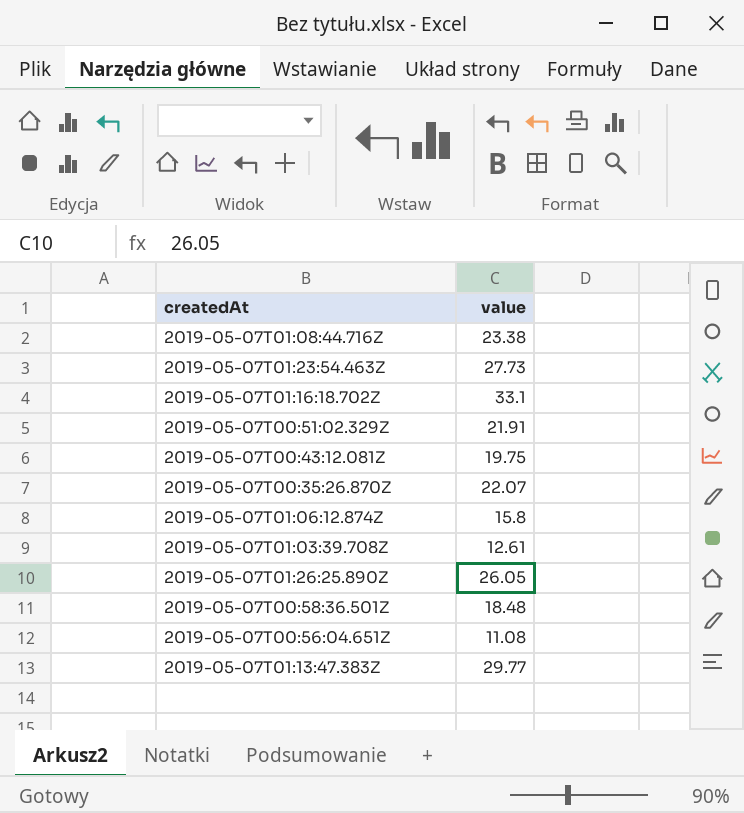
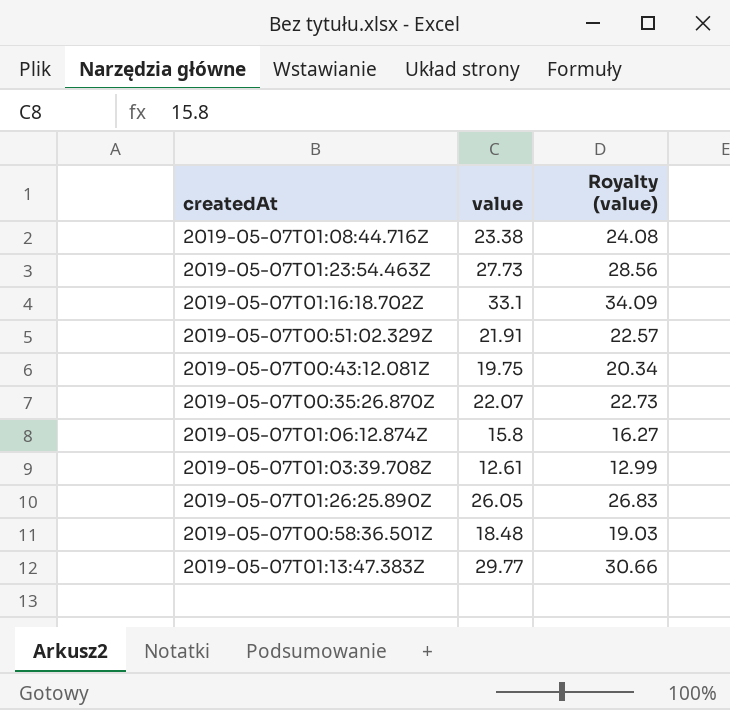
column Royalty (value) | formula: none -> [value] * 1.03
row 2019-05-07T00:56:04.651Z: 11.08 -> none

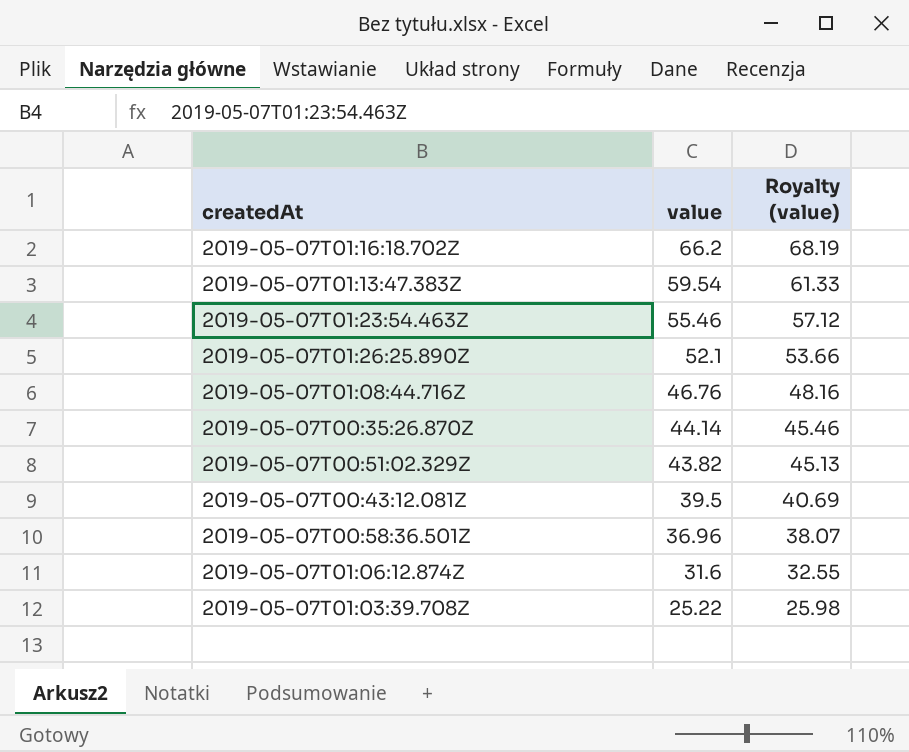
row order: none -> value descending
2019-05-07T01:16:18.702Z | value: 33.1 -> 66.2
2019-05-07T01:16:18.702Z | Royalty (value): 34.09 -> 68.19
2019-05-07T01:13:47.383Z | value: 29.77 -> 59.54
2019-05-07T01:13:47.383Z | Royalty (value): 30.66 -> 61.33
2019-05-07T01:23:54.463Z | value: 27.73 -> 55.46
2019-05-07T01:23:54.463Z | Royalty (value): 28.56 -> 57.12
2019-05-07T01:26:25.890Z | value: 26.05 -> 52.1
2019-05-07T01:26:25.890Z | Royalty (value): 26.83 -> 53.66
2019-05-07T01:08:44.716Z | value: 23.38 -> 46.76
2019-05-07T01:08:44.716Z | Royalty (value): 24.08 -> 48.16
2019-05-07T00:35:26.870Z | value: 22.07 -> 44.14
2019-05-07T00:35:26.870Z | Royalty (value): 22.73 -> 45.46
2019-05-07T00:51:02.329Z | value: 21.91 -> 43.82
2019-05-07T00:51:02.329Z | Royalty (value): 22.57 -> 45.13
2019-05-07T00:43:12.081Z | value: 19.75 -> 39.5
2019-05-07T00:43:12.081Z | Royalty (value): 20.34 -> 40.69
2019-05-07T00:58:36.501Z | value: 18.48 -> 36.96
2019-05-07T00:58:36.501Z | Royalty (value): 19.03 -> 38.07
2019-05-07T01:06:12.874Z | value: 15.8 -> 31.6
2019-05-07T01:06:12.874Z | Royalty (value): 16.27 -> 32.55
2019-05-07T01:03:39.708Z | value: 12.61 -> 25.22
2019-05-07T01:03:39.708Z | Royalty (value): 12.99 -> 25.98

